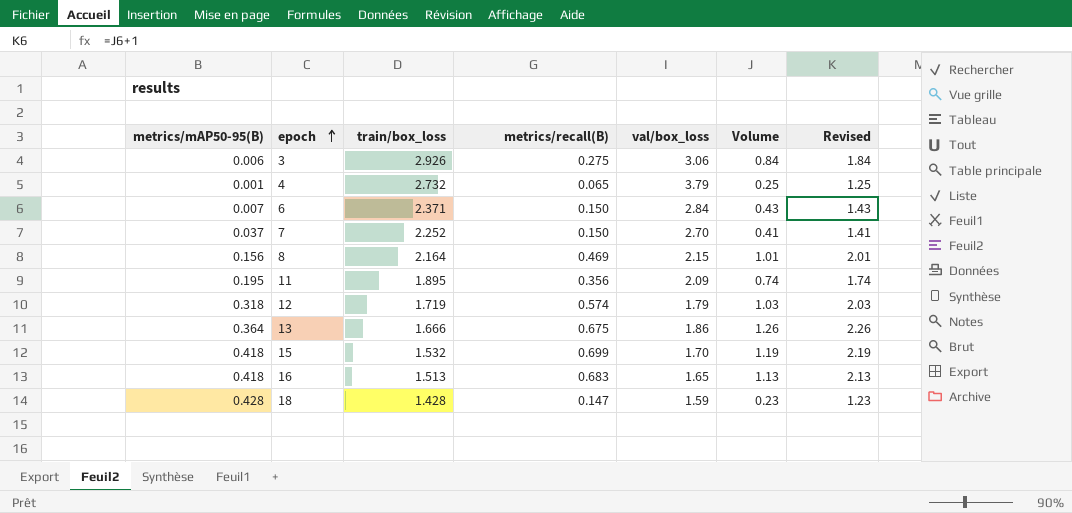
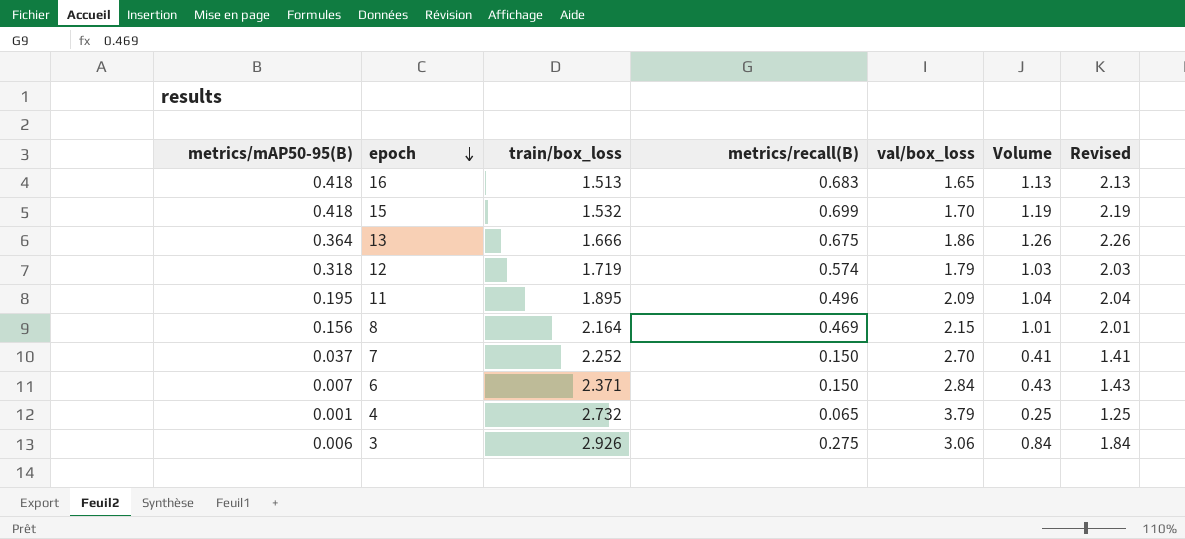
row order: epoch ascending -> epoch descending
row 18: 0.428 | 1.428 | 0.147 | 1.59 | 0.23 | 1.23 -> none
11 | metrics/recall(B): 0.356 -> 0.496
11 | Volume: 0.74 -> 1.04
11 | Revised: 1.74 -> 2.04

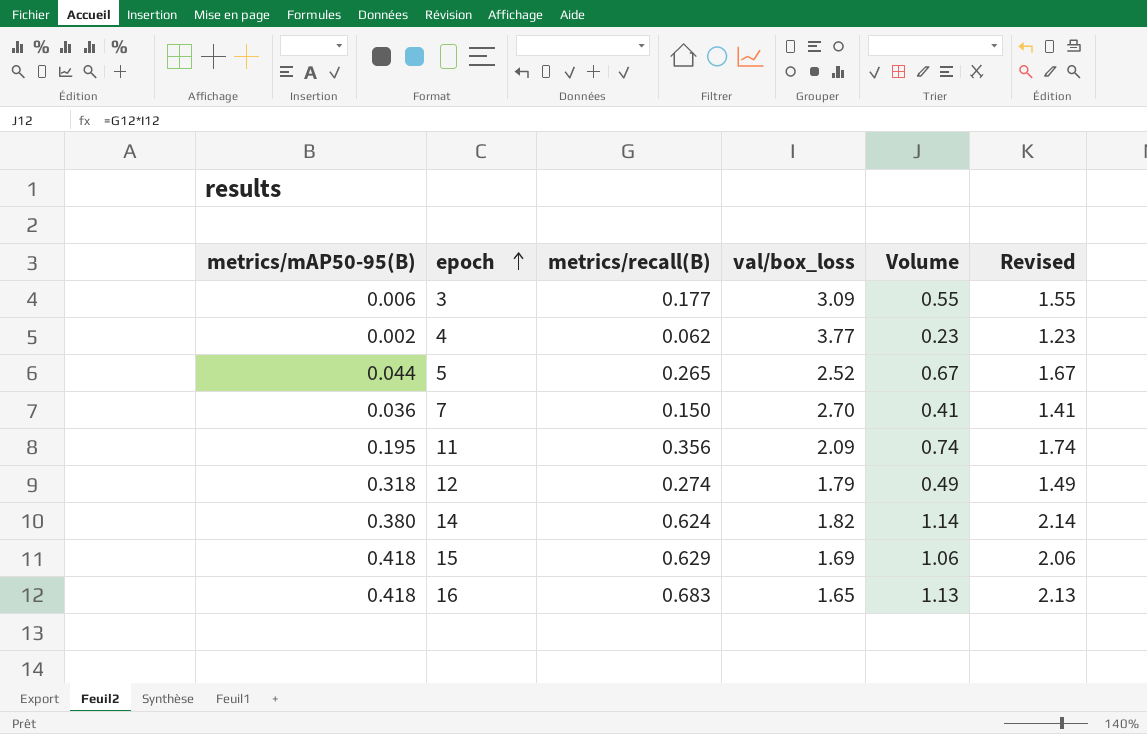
row order: epoch descending -> epoch ascending
column train/box_loss | position: 3 -> none
row 13: 0.364 | 1.666 | 0.675 | 1.86 | 1.26 | 2.26 -> none
row 8: 0.156 | 2.164 | 0.469 | 2.15 | 1.01 | 2.01 -> none
row 6: 0.007 | 2.371 | 0.150 | 2.84 | 0.43 | 1.43 -> none
3 | metrics/recall(B): 0.275 -> 0.177
3 | val/box_loss: 3.06 -> 3.09
3 | Volume: 0.84 -> 0.55
3 | Revised: 1.84 -> 1.55
4 | metrics/mAP50-95(B): 0.001 -> 0.002
4 | metrics/recall(B): 0.065 -> 0.062
4 | val/box_loss: 3.79 -> 3.77
4 | Volume: 0.25 -> 0.23
4 | Revised: 1.25 -> 1.23
row 5: none -> 0.044 | 0.265 | 2.52 | 0.67 | 1.67
7 | metrics/mAP50-95(B): 0.037 -> 0.036
11 | metrics/recall(B): 0.496 -> 0.356
11 | Volume: 1.04 -> 0.74
11 | Revised: 2.04 -> 1.74
12 | metrics/recall(B): 0.574 -> 0.274
12 | Volume: 1.03 -> 0.49
12 | Revised: 2.03 -> 1.49
row 14: none -> 0.380 | 0.624 | 1.82 | 1.14 | 2.14
15 | metrics/recall(B): 0.699 -> 0.629
15 | val/box_loss: 1.70 -> 1.69
15 | Volume: 1.19 -> 1.06
15 | Revised: 2.19 -> 2.06

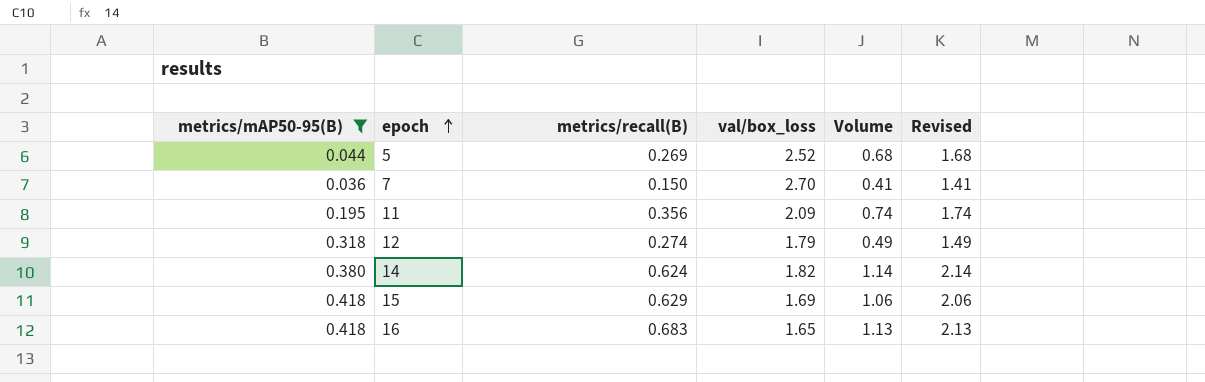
filter: none -> metrics/mAP50-95(B) >= 0.036
5 | metrics/recall(B): 0.265 -> 0.269
5 | Volume: 0.67 -> 0.68
5 | Revised: 1.67 -> 1.68

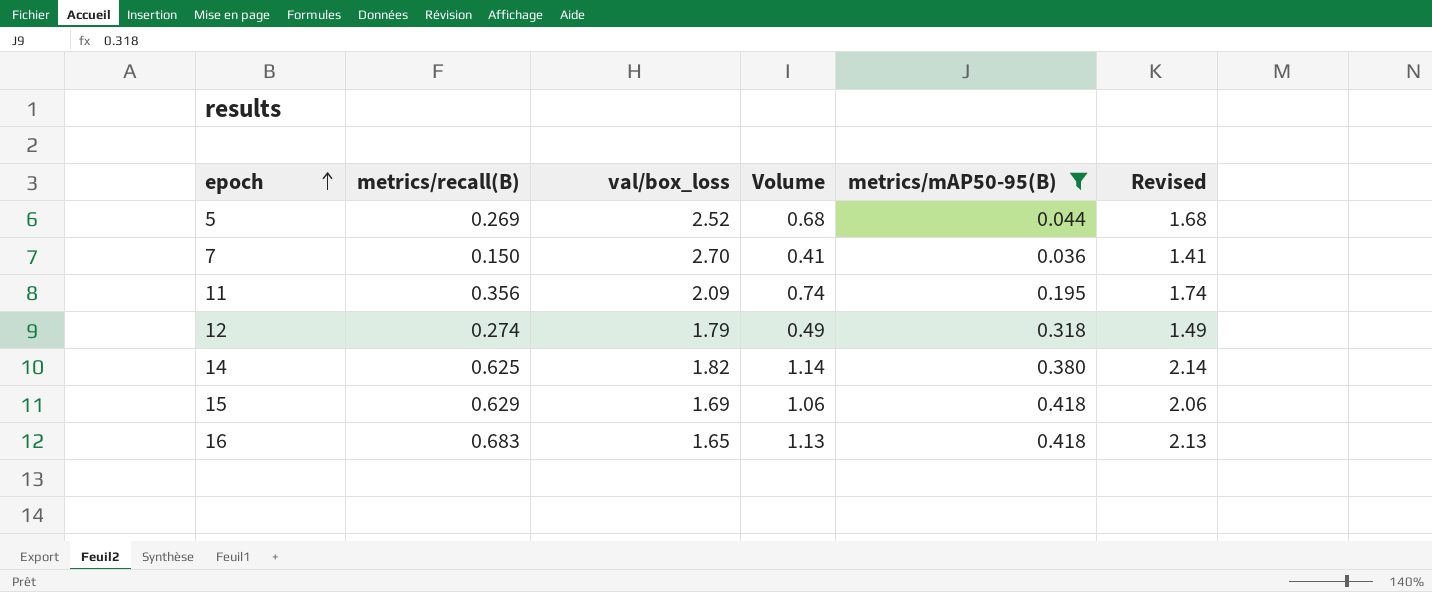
column metrics/mAP50-95(B) | position: 1 -> 5
14 | metrics/recall(B): 0.624 -> 0.625

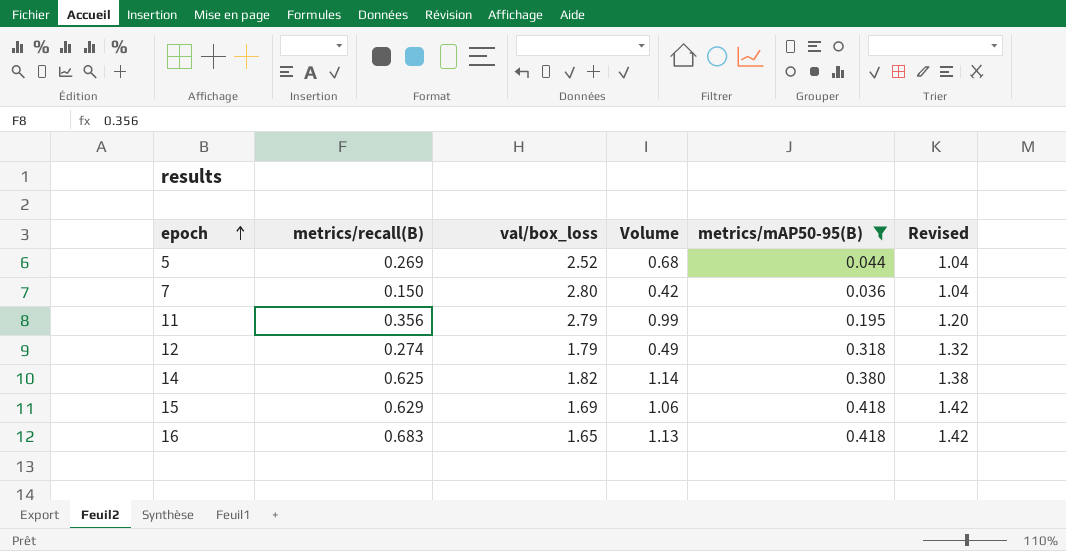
column Revised | formula: [Volume] + 1 -> [metrics/mAP50-95(B)] + 1
7 | val/box_loss: 2.70 -> 2.80
7 | Volume: 0.41 -> 0.42
11 | val/box_loss: 2.09 -> 2.79
11 | Volume: 0.74 -> 0.99

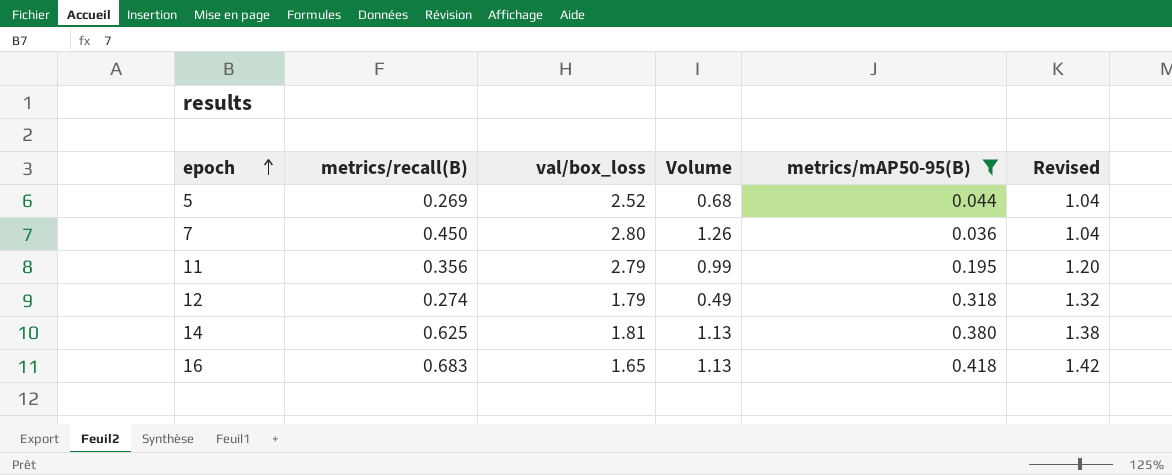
row 15: 0.629 | 1.69 | 1.06 | 0.418 | 1.42 -> none
7 | metrics/recall(B): 0.150 -> 0.450
7 | Volume: 0.42 -> 1.26
14 | val/box_loss: 1.82 -> 1.81
14 | Volume: 1.14 -> 1.13

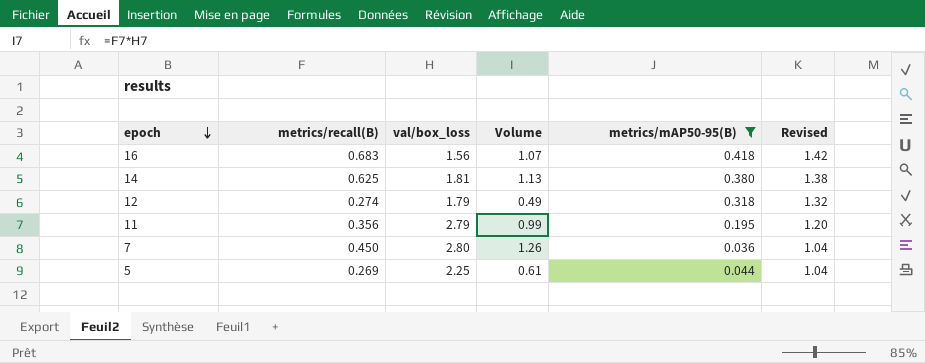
row order: epoch ascending -> epoch descending
16 | val/box_loss: 1.65 -> 1.56
16 | Volume: 1.13 -> 1.07
5 | val/box_loss: 2.52 -> 2.25
5 | Volume: 0.68 -> 0.61

